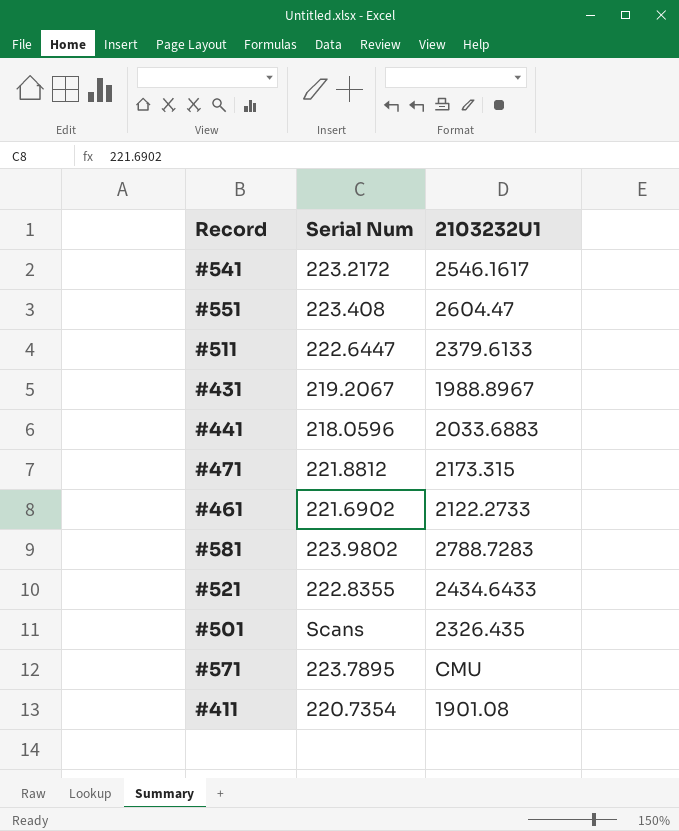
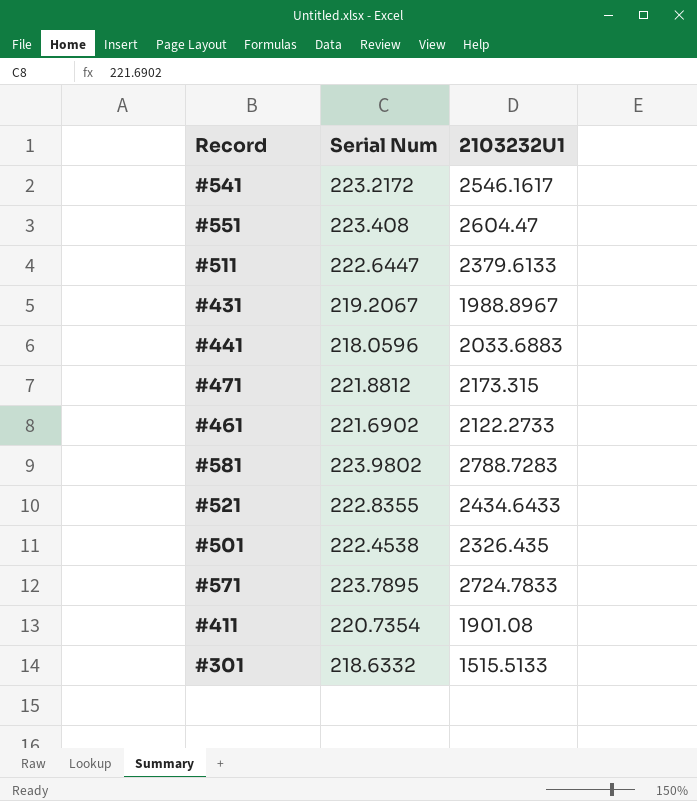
#501 | Serial Num: Scans -> 222.4538
#571 | 2103232U1: CMU -> 2724.7833
row #301: none -> 218.6332 | 1515.5133

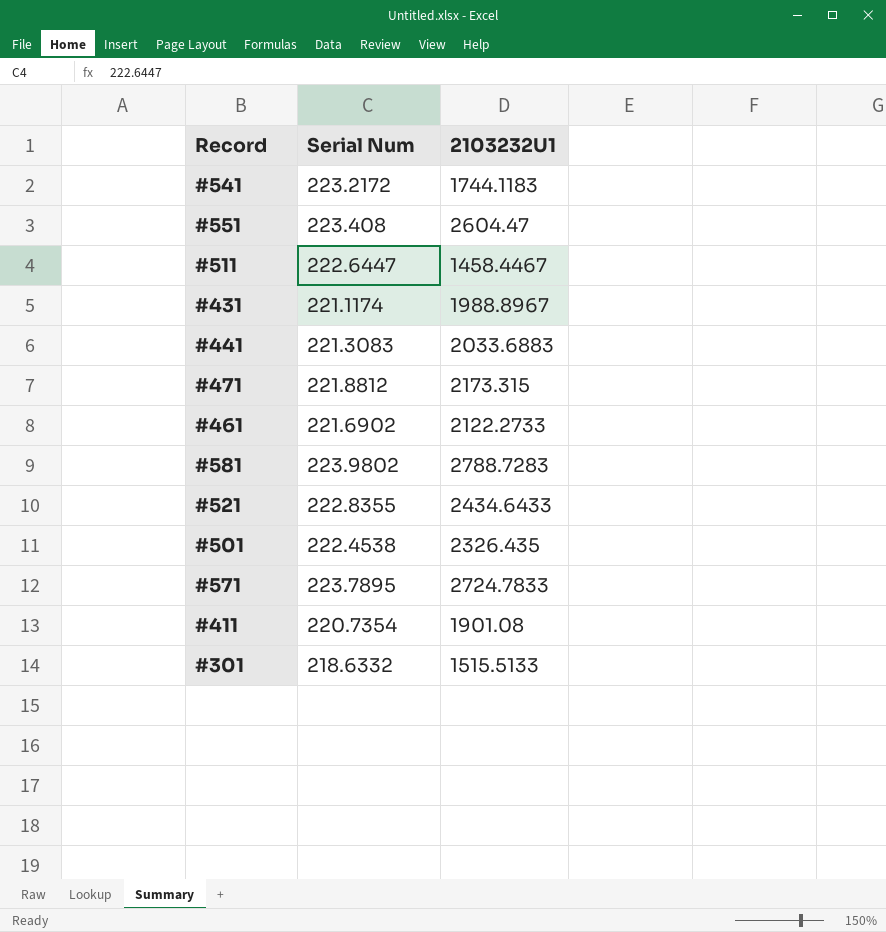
#541 | 2103232U1: 2546.1617 -> 1744.1183
#511 | 2103232U1: 2379.6133 -> 1458.4467
#431 | Serial Num: 219.2067 -> 221.1174
#441 | Serial Num: 218.0596 -> 221.3083

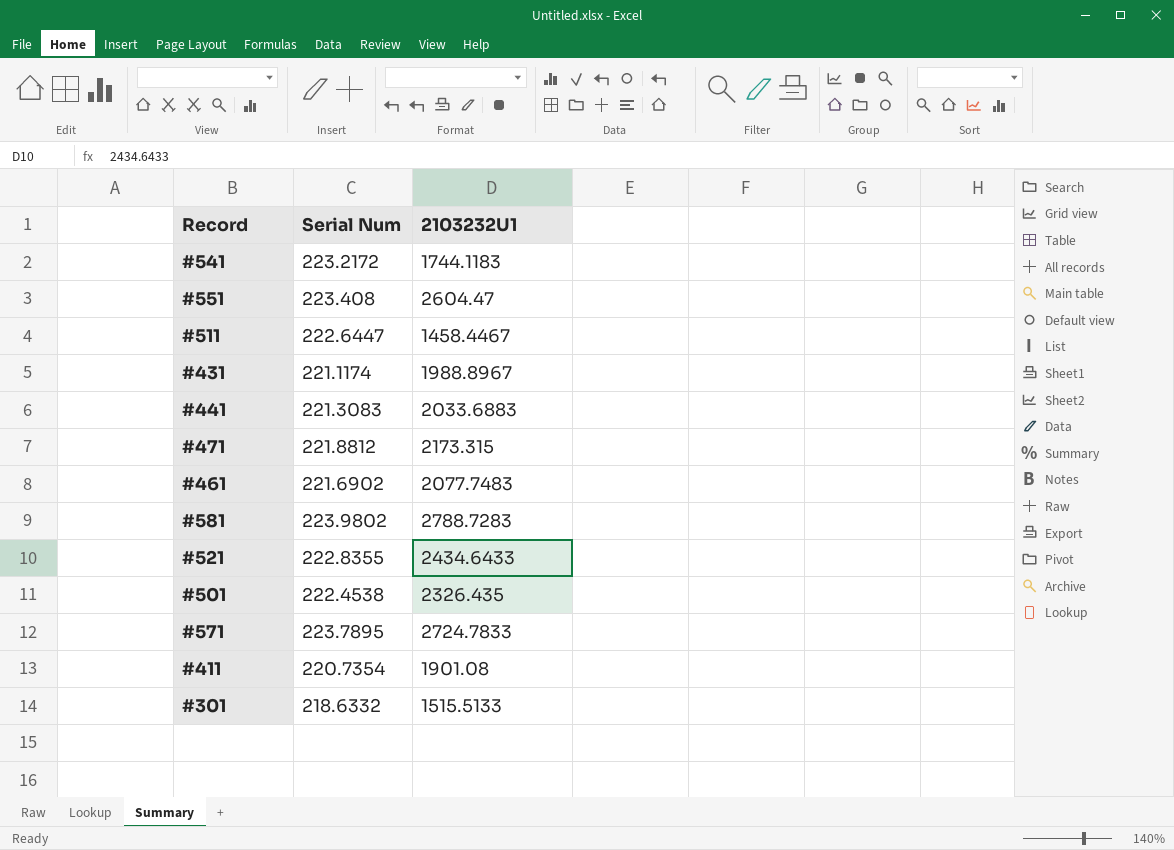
#461 | 2103232U1: 2122.2733 -> 2077.7483

